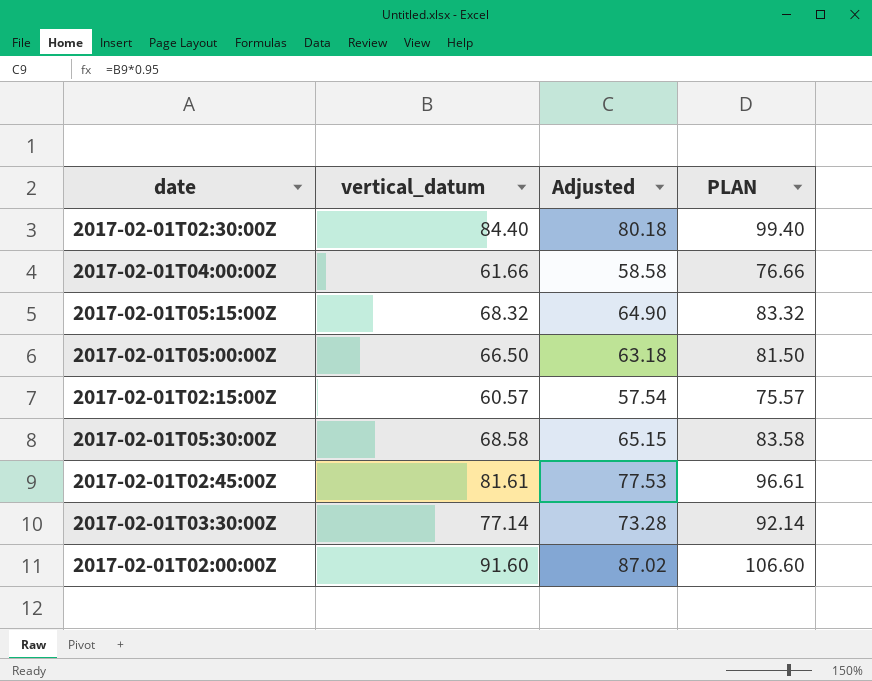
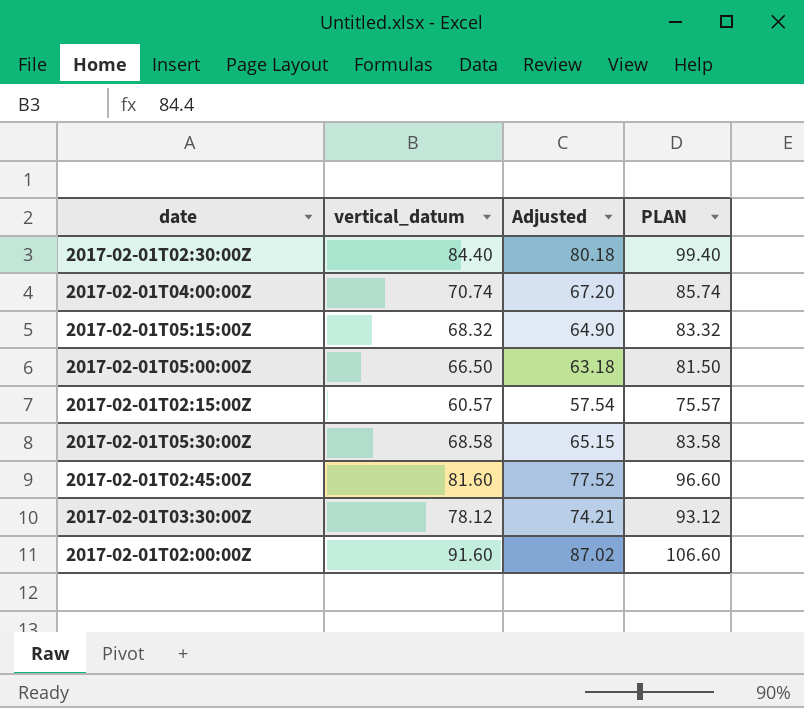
2017-02-01T04:00:00Z | vertical_datum: 61.66 -> 70.74
2017-02-01T04:00:00Z | Adjusted: 58.58 -> 67.20
2017-02-01T04:00:00Z | PLAN: 76.66 -> 85.74
2017-02-01T02:45:00Z | vertical_datum: 81.61 -> 81.60
2017-02-01T02:45:00Z | Adjusted: 77.53 -> 77.52
2017-02-01T02:45:00Z | PLAN: 96.61 -> 96.60
2017-02-01T03:30:00Z | vertical_datum: 77.14 -> 78.12
2017-02-01T03:30:00Z | Adjusted: 73.28 -> 74.21
2017-02-01T03:30:00Z | PLAN: 92.14 -> 93.12

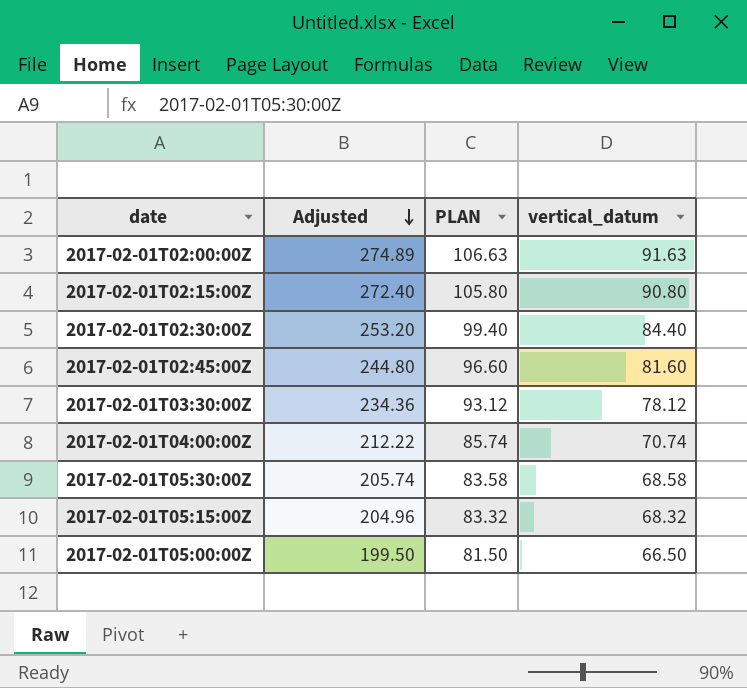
row order: none -> Adjusted descending
column Adjusted | formula: [vertical_datum] * 0.95 -> [vertical_datum] * 3
column vertical_datum | position: 2 -> 4
2017-02-01T02:00:00Z | PLAN: 106.60 -> 106.63
2017-02-01T02:00:00Z | vertical_datum: 91.60 -> 91.63
2017-02-01T02:15:00Z | PLAN: 75.57 -> 105.80
2017-02-01T02:15:00Z | vertical_datum: 60.57 -> 90.80

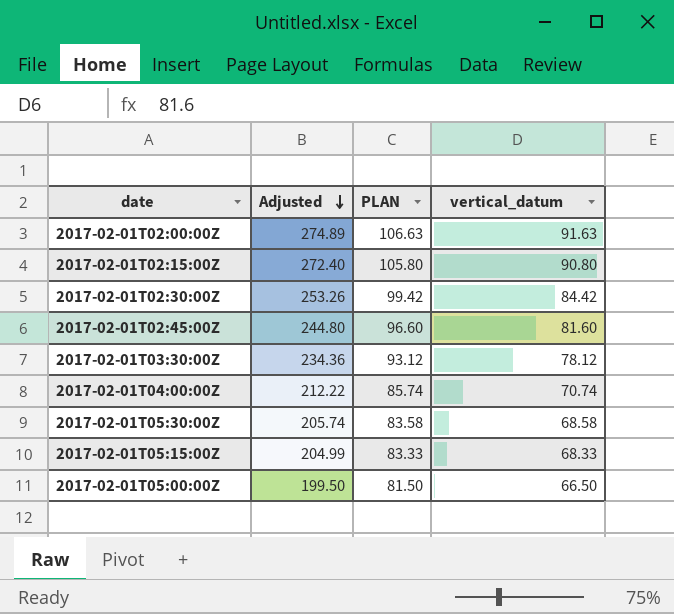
2017-02-01T02:30:00Z | Adjusted: 253.20 -> 253.26
2017-02-01T02:30:00Z | PLAN: 99.40 -> 99.42
2017-02-01T02:30:00Z | vertical_datum: 84.40 -> 84.42
2017-02-01T05:15:00Z | Adjusted: 204.96 -> 204.99
2017-02-01T05:15:00Z | PLAN: 83.32 -> 83.33
2017-02-01T05:15:00Z | vertical_datum: 68.32 -> 68.33

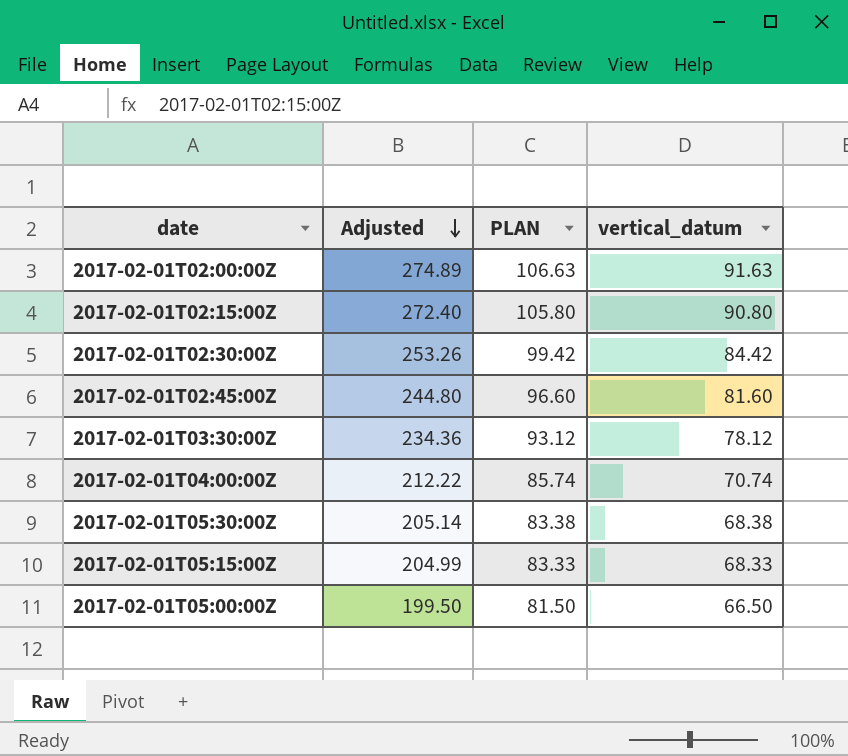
2017-02-01T05:30:00Z | Adjusted: 205.74 -> 205.14
2017-02-01T05:30:00Z | PLAN: 83.58 -> 83.38
2017-02-01T05:30:00Z | vertical_datum: 68.58 -> 68.38

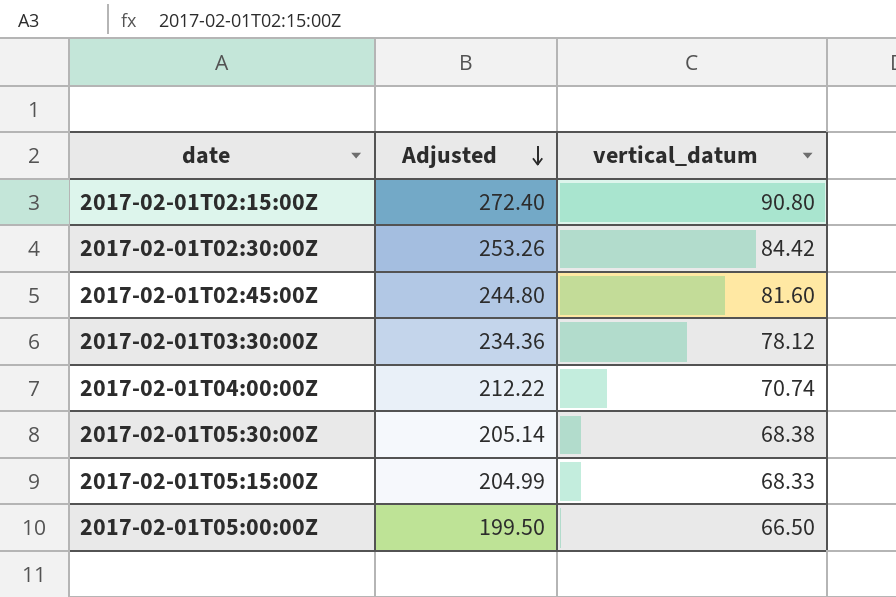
column PLAN | formula: [vertical_datum] + 15 -> none
row 2017-02-01T02:00:00Z: 274.89 | 106.63 | 91.63 -> none

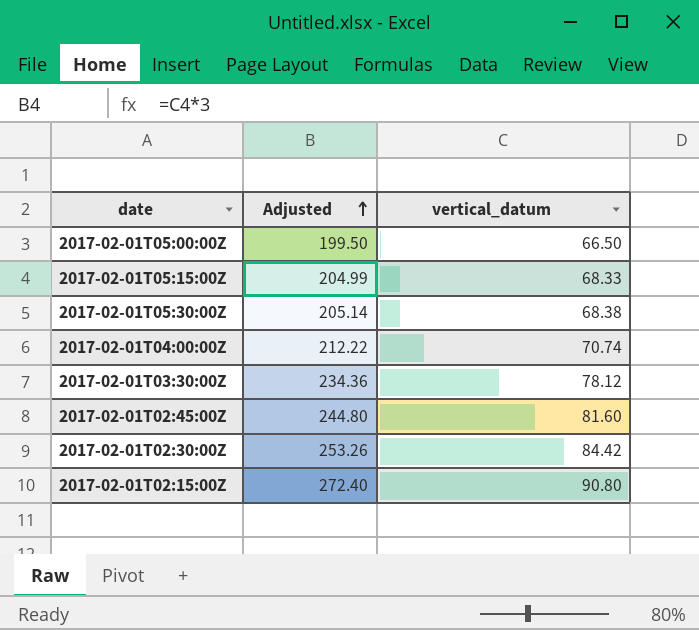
row order: Adjusted descending -> Adjusted ascending

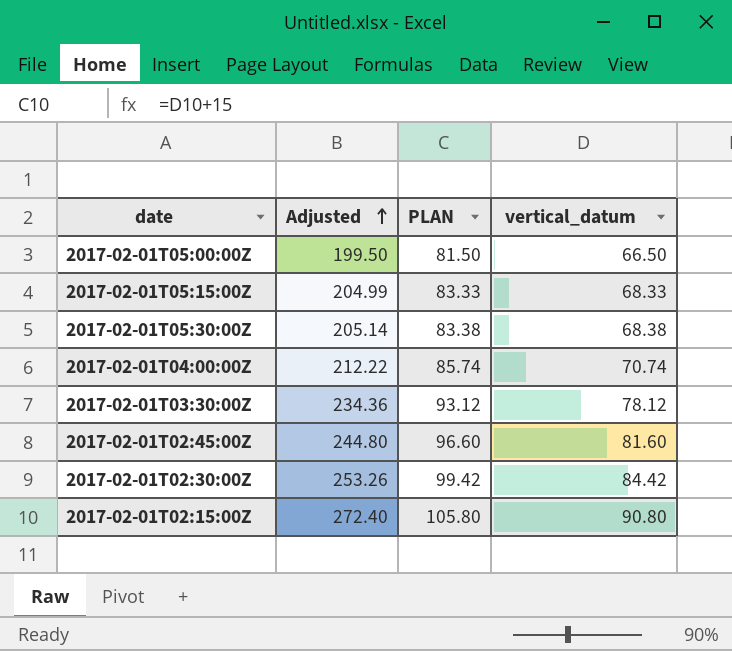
column PLAN | formula: none -> [vertical_datum] + 15

